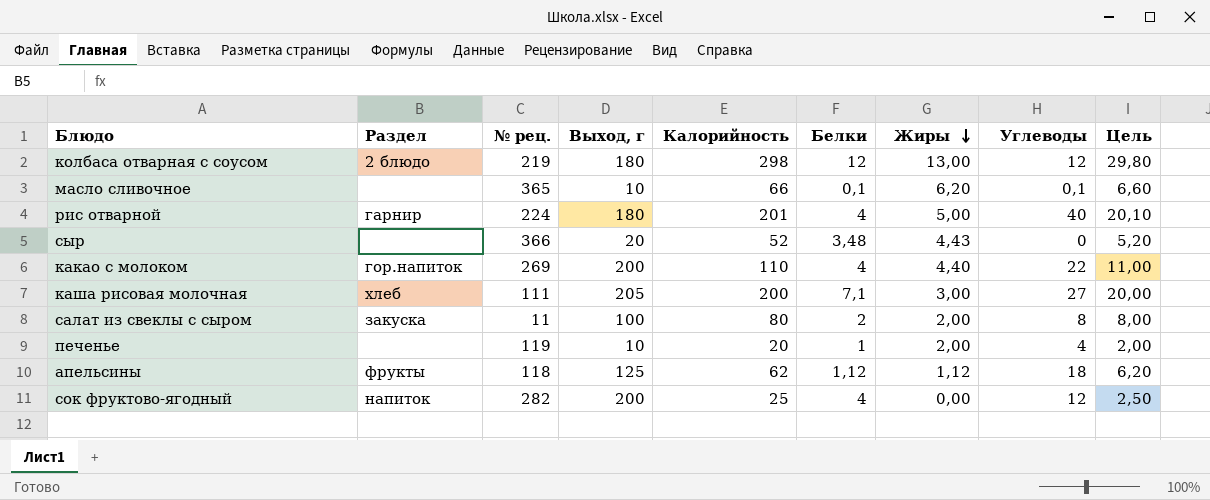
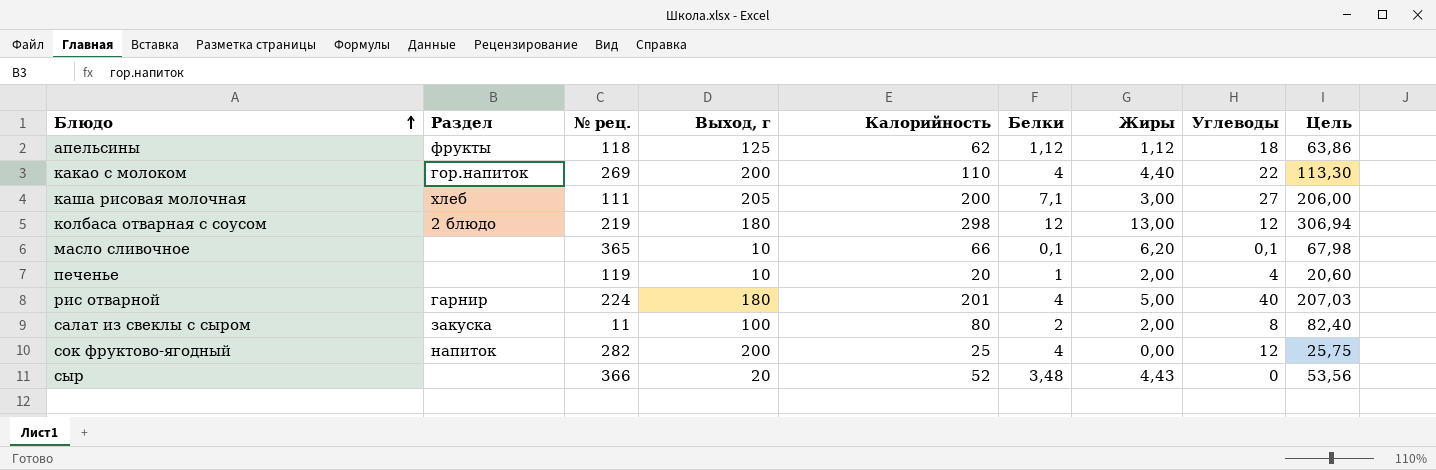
row order: Жиры descending -> Блюдо ascending
column Цель | formula: [Калорийность] * 0,1 -> [Калорийность] * 1,03

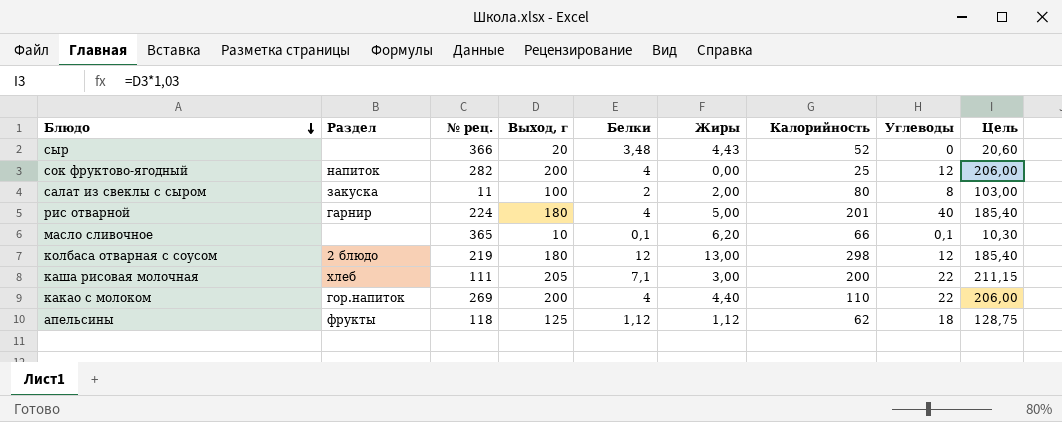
row order: Блюдо ascending -> Блюдо descending
column Калорийность | position: 5 -> 7
column Цель | formula: [Калорийность] * 1,03 -> [Выход, г] * 1,03
row печенье: none | 119 | 10 | 20 | 1 | 2,00 | 4 | 20,60 -> none
каша рисовая молочная | Углеводы: 27 -> 22

